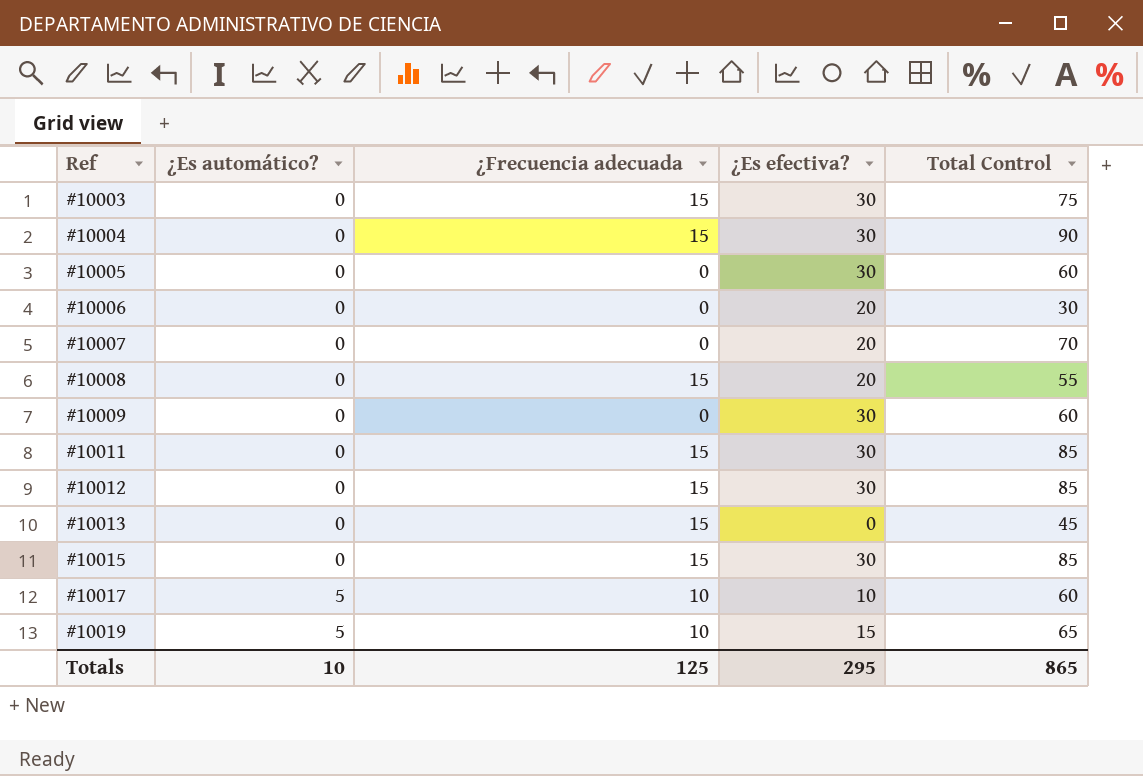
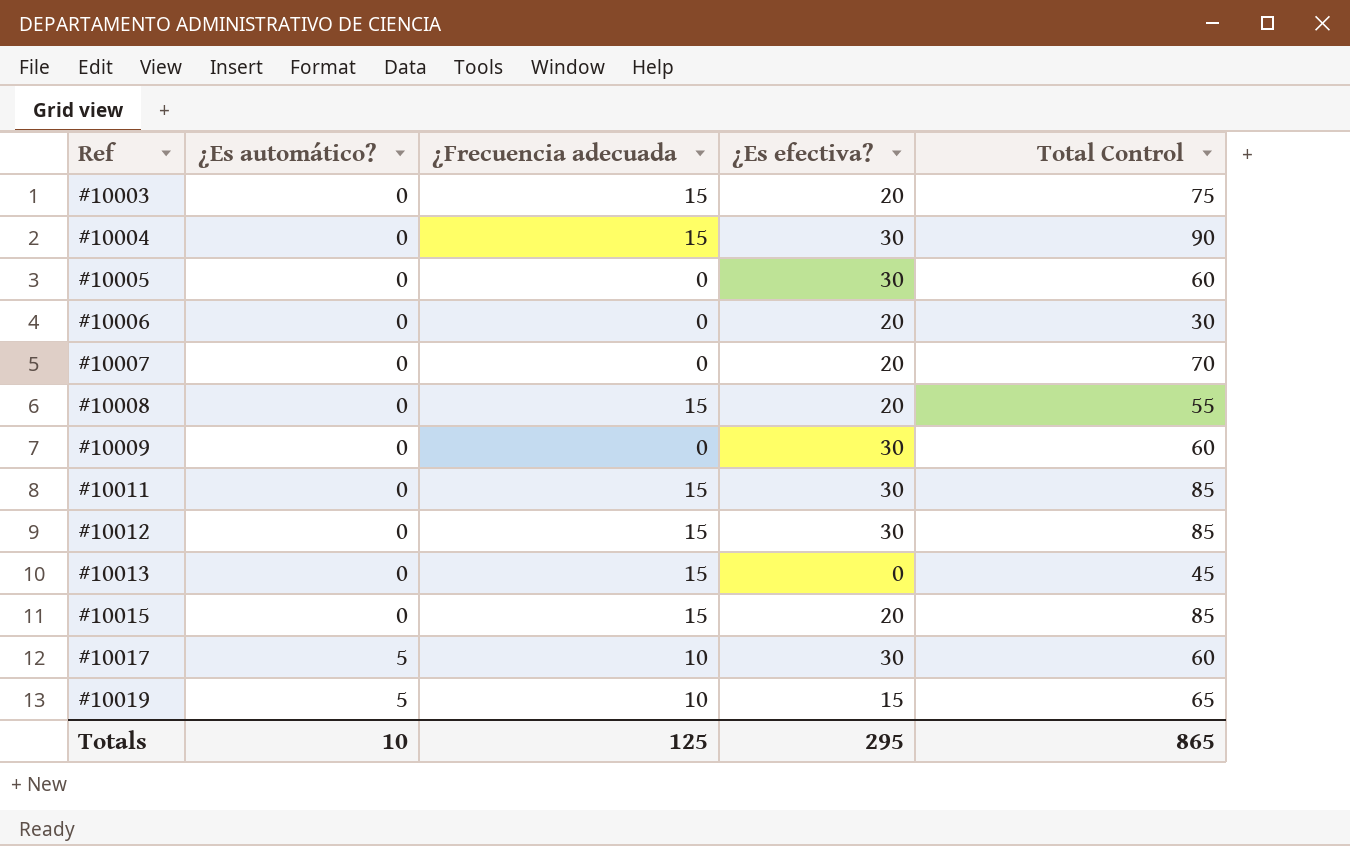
#10003 | ¿Es efectiva?: 30 -> 20
#10015 | ¿Es efectiva?: 30 -> 20
#10017 | ¿Es efectiva?: 10 -> 30

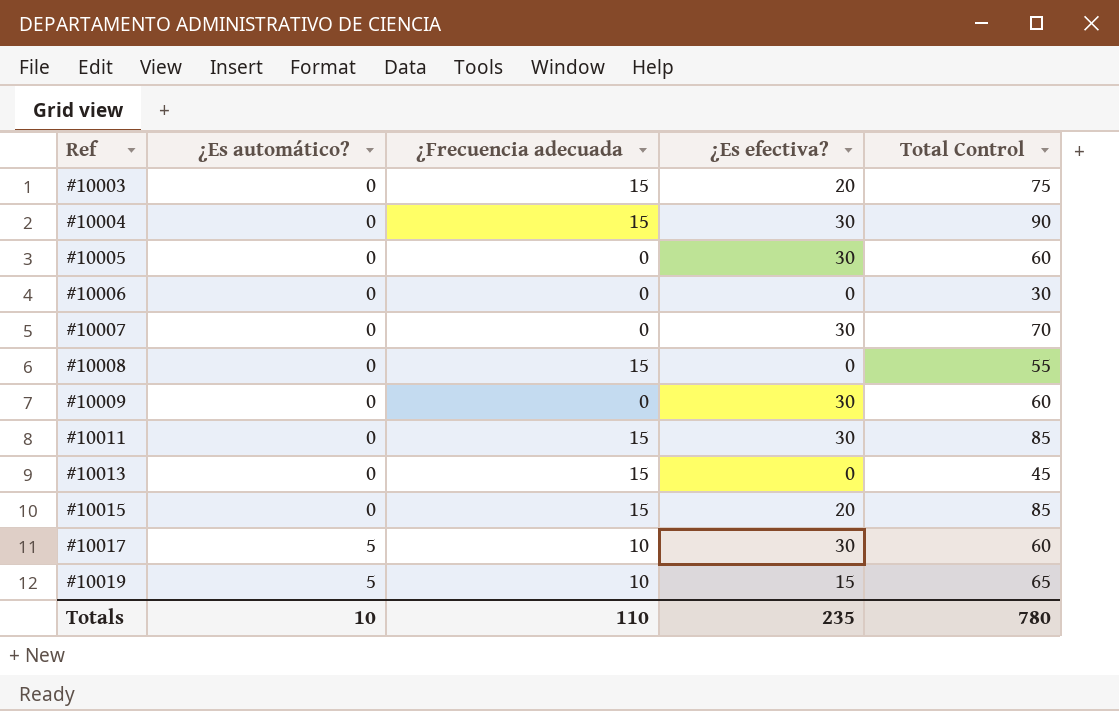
row #10012: 0 | 15 | 30 | 85 -> none
#10006 | ¿Es efectiva?: 20 -> 0
#10007 | ¿Es efectiva?: 20 -> 30
#10008 | ¿Es efectiva?: 20 -> 0
Totals | ¿Frecuencia adecuada: 125 -> 110
Totals | ¿Es efectiva?: 295 -> 235
Totals | Total Control: 865 -> 780

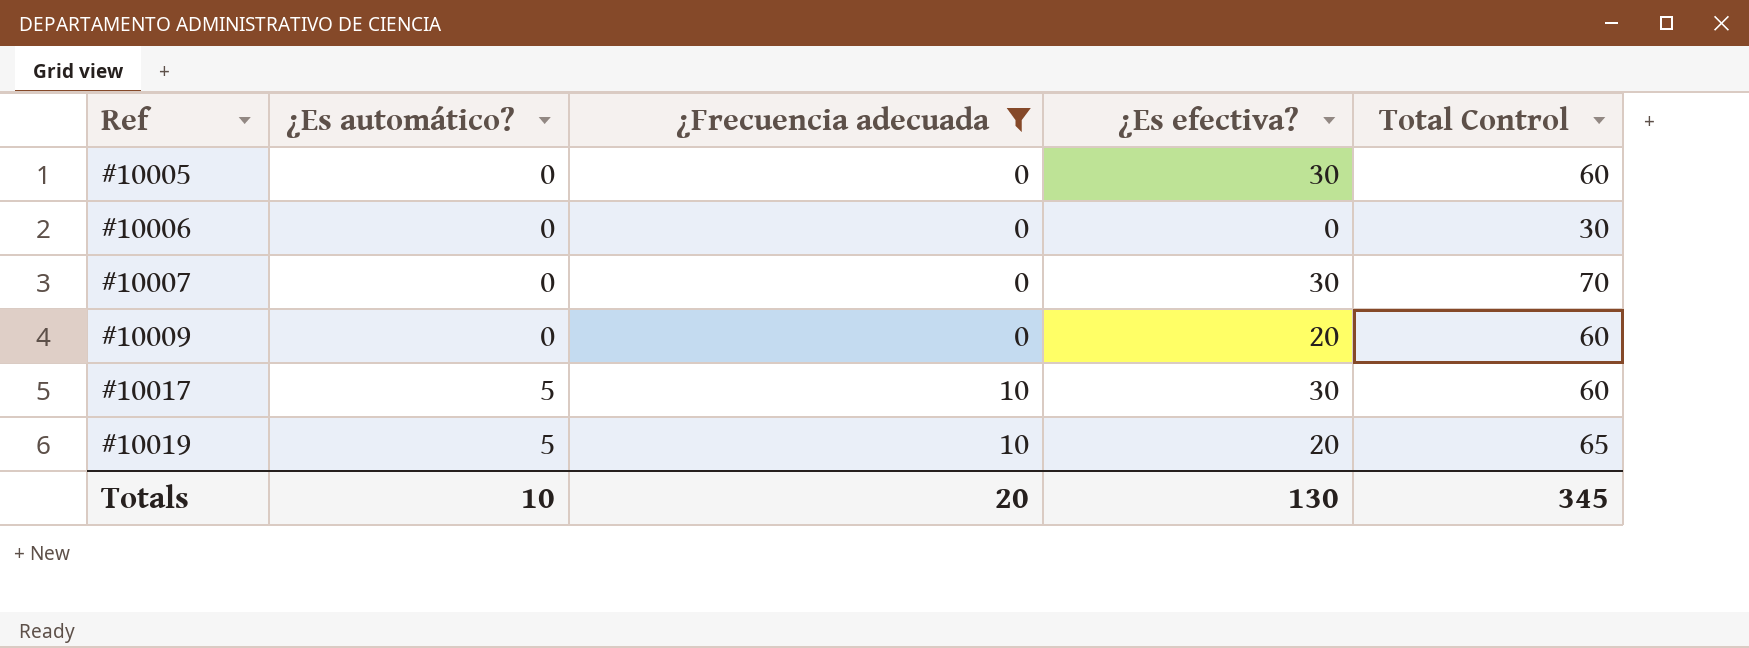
filter: none -> ¿Frecuencia adecuada != 15
#10009 | ¿Es efectiva?: 30 -> 20
#10019 | ¿Es efectiva?: 15 -> 20
Totals | ¿Frecuencia adecuada: 110 -> 20
Totals | ¿Es efectiva?: 235 -> 130
Totals | Total Control: 780 -> 345

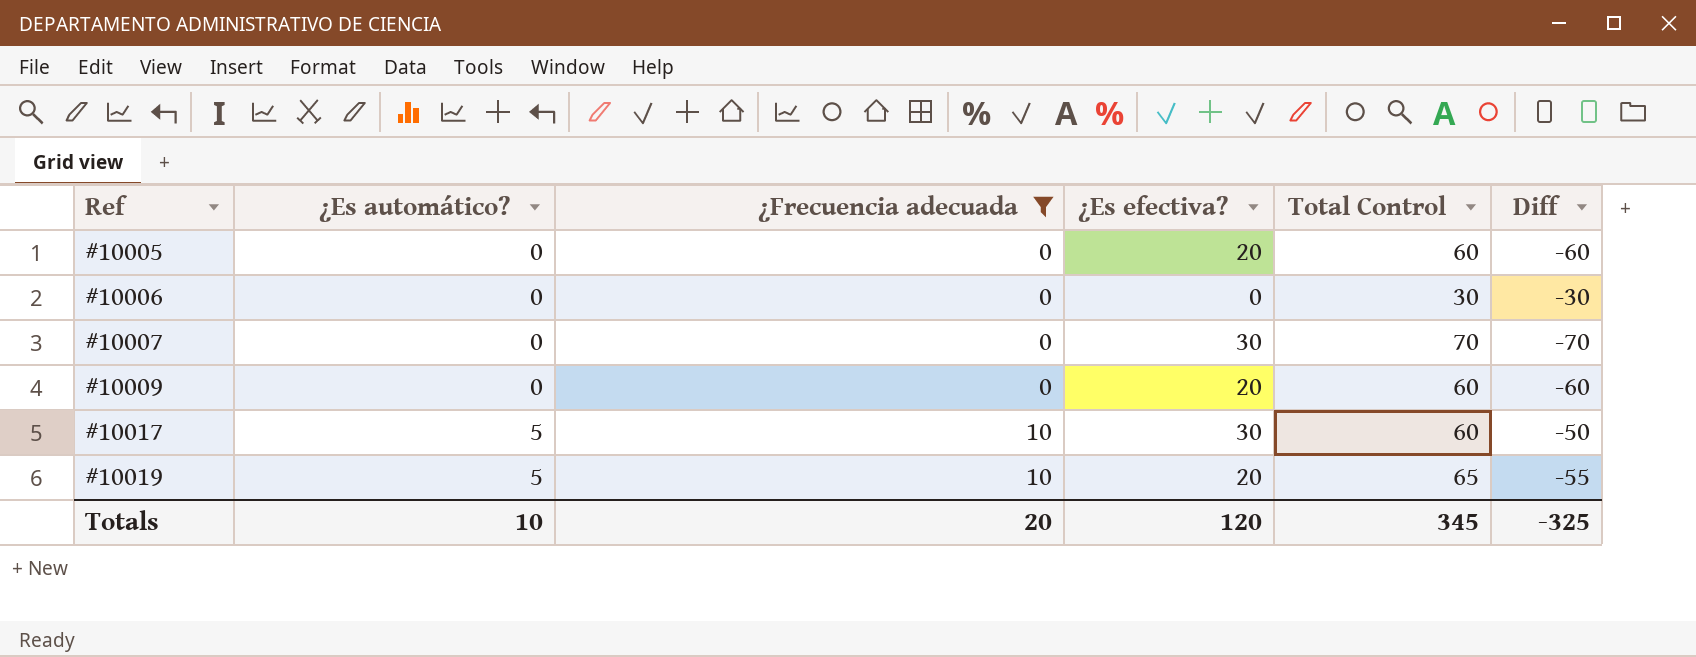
column Diff | formula: none -> [¿Frecuencia adecuada] - [Total Control]
#10005 | ¿Es efectiva?: 30 -> 20
Totals | ¿Es efectiva?: 130 -> 120

